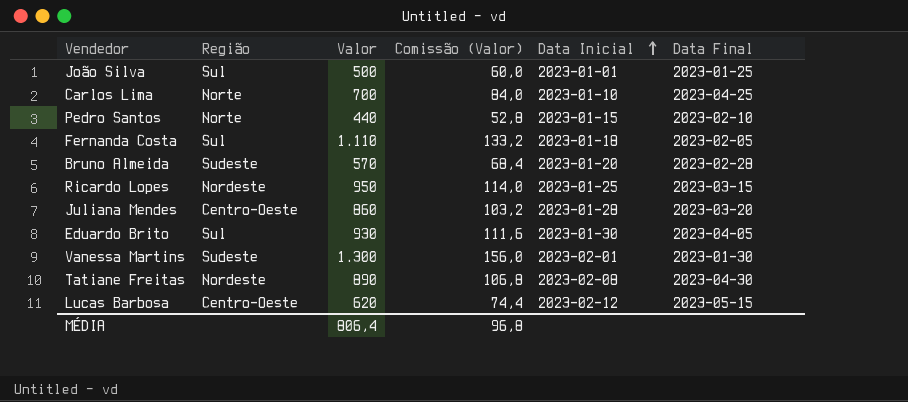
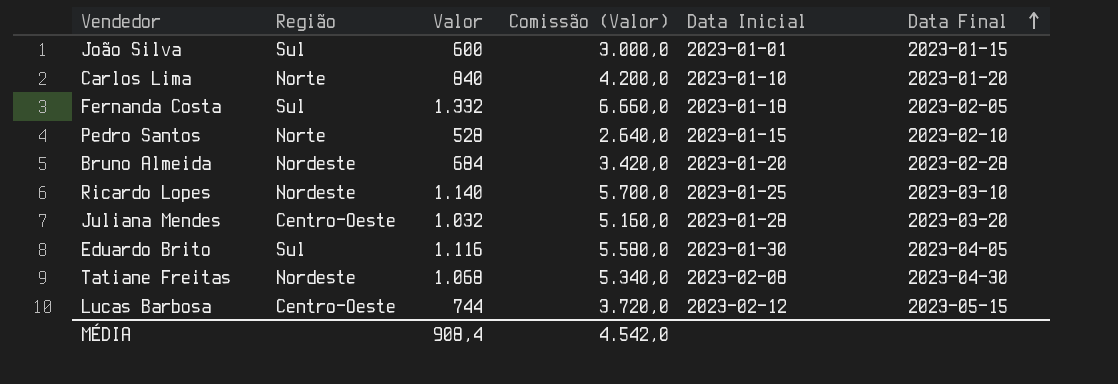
row order: Data Inicial ascending -> Data Final ascending
column Comissão (Valor) | formula: [Valor] * 0,12 -> [Valor] * 5
row Vanessa Martins: Sudeste | 1.300 | 156,0 | 2023-02-01 | 2023-01-30 -> none
João Silva | Valor: 500 -> 600
João Silva | Data Final: 2023-01-25 -> 2023-01-15
Carlos Lima | Valor: 700 -> 840
Carlos Lima | Data Final: 2023-04-25 -> 2023-01-20
Fernanda Costa | Valor: 1.110 -> 1.332
Pedro Santos | Valor: 440 -> 528
Bruno Almeida | Região: Sudeste -> Nordeste
Bruno Almeida | Valor: 570 -> 684
Ricardo Lopes | Valor: 950 -> 1.140
Ricardo Lopes | Data Final: 2023-03-15 -> 2023-03-10
Juliana Mendes | Valor: 860 -> 1.032
Eduardo Brito | Valor: 930 -> 1.116
Tatiane Freitas | Valor: 890 -> 1.068
Lucas Barbosa | Valor: 620 -> 744
MÉDIA | Valor: 806,4 -> 908,4
MÉDIA | Comissão (Valor): 96,8 -> 4.542,0

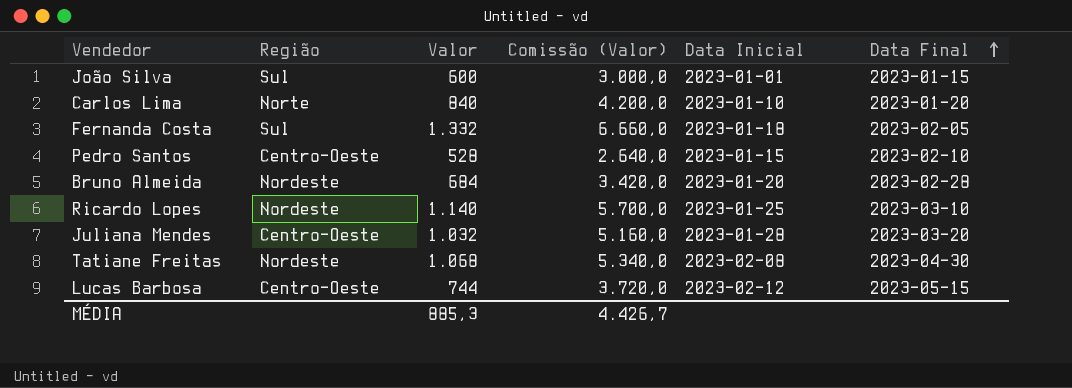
row Eduardo Brito: Sul | 1.116 | 5.580,0 | 2023-01-30 | 2023-04-05 -> none
Pedro Santos | Região: Norte -> Centro-Oeste
MÉDIA | Valor: 908,4 -> 885,3
MÉDIA | Comissão (Valor): 4.542,0 -> 4.426,7

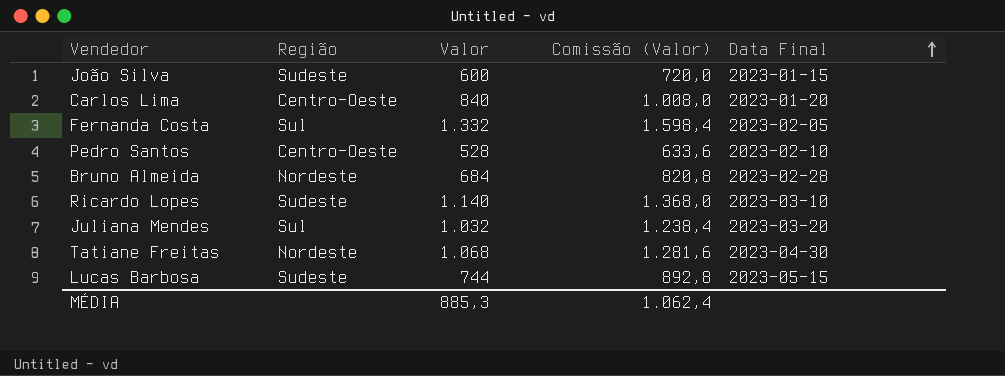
column Data Inicial | position: 5 -> none
column Comissão (Valor) | formula: [Valor] * 5 -> [Valor] * 1,2
João Silva | Região: Sul -> Sudeste
Carlos Lima | Região: Norte -> Centro-Oeste
Ricardo Lopes | Região: Nordeste -> Sudeste
Juliana Mendes | Região: Centro-Oeste -> Sul
Lucas Barbosa | Região: Centro-Oeste -> Sudeste
MÉDIA | Comissão (Valor): 4.426,7 -> 1.062,4

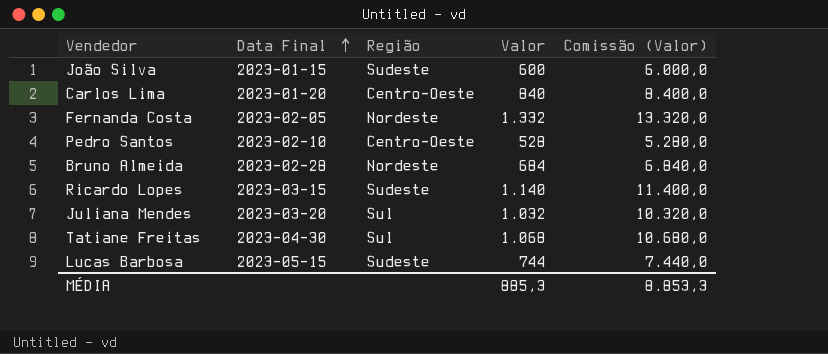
column Data Final | position: 5 -> 2
column Comissão (Valor) | formula: [Valor] * 1,2 -> [Valor] * 10
Fernanda Costa | Região: Sul -> Nordeste
Ricardo Lopes | Data Final: 2023-03-10 -> 2023-03-15
Tatiane Freitas | Região: Nordeste -> Sul
MÉDIA | Comissão (Valor): 1.062,4 -> 8.853,3

